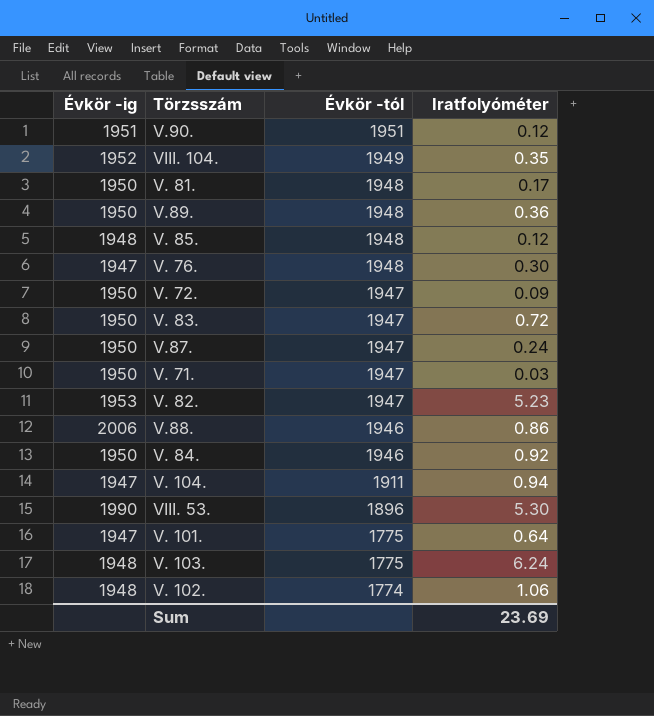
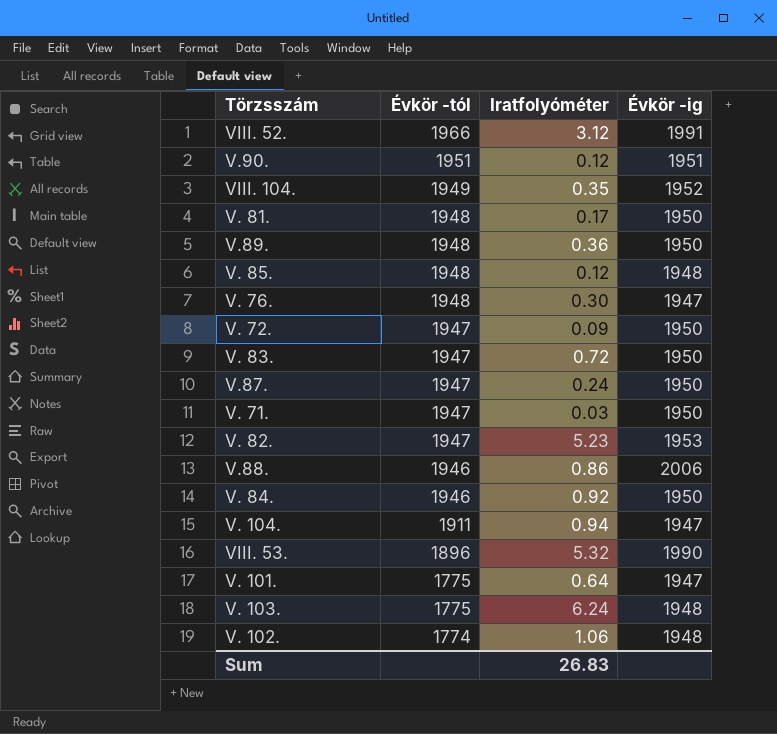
column Évkör -ig | position: 1 -> 4
row VIII. 52.: none -> 1966 | 3.12 | 1991
VIII. 53. | Iratfolyóméter: 5.30 -> 5.32
Sum | Iratfolyóméter: 23.69 -> 26.83

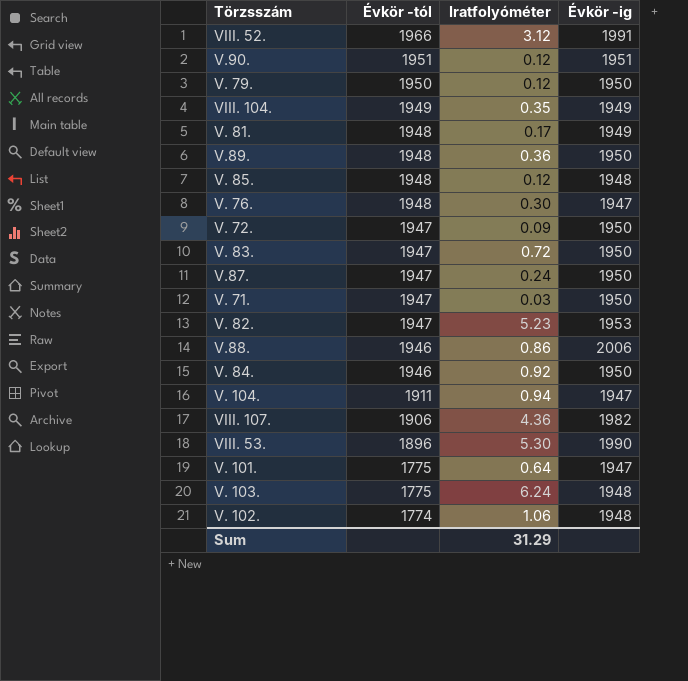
row V. 79.: none -> 1950 | 0.12 | 1950
VIII. 104. | Évkör -ig: 1952 -> 1949
V. 81. | Évkör -ig: 1950 -> 1949
row VIII. 107.: none -> 1906 | 4.36 | 1982
VIII. 53. | Iratfolyóméter: 5.32 -> 5.30
Sum | Iratfolyóméter: 26.83 -> 31.29

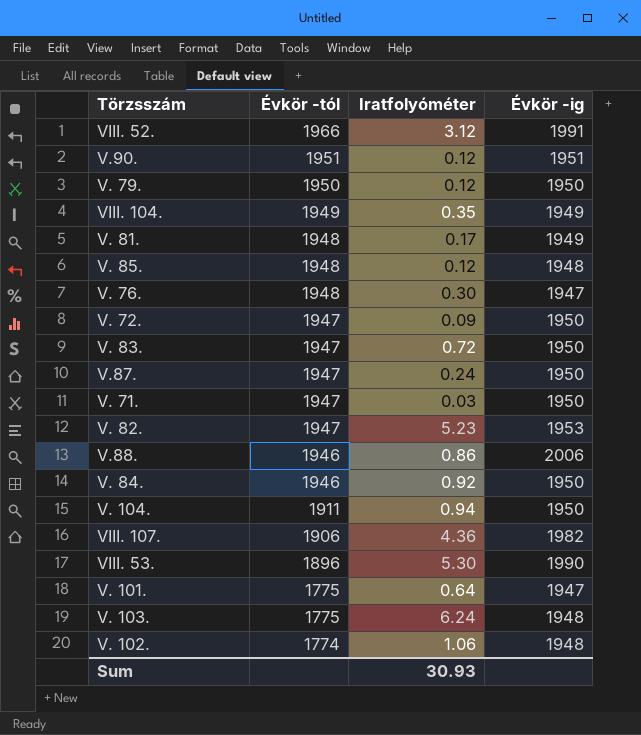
row V.89.: 1948 | 0.36 | 1950 -> none
V. 104. | Évkör -ig: 1947 -> 1950
Sum | Iratfolyóméter: 31.29 -> 30.93

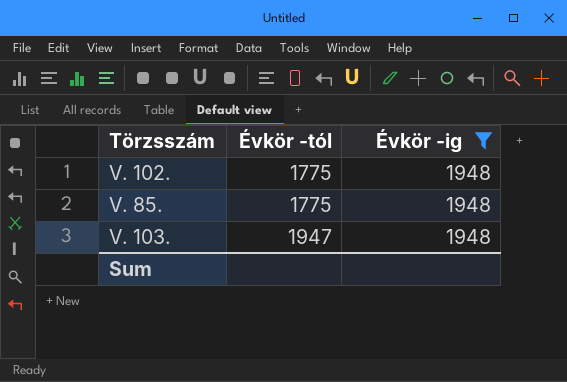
filter: none -> Évkör -ig = 1948
row order: Évkör -tól descending -> Évkör -tól ascending
column Iratfolyóméter | position: 3 -> none
V. 102. | Évkör -tól: 1774 -> 1775
V. 85. | Évkör -tól: 1948 -> 1775
V. 103. | Évkör -tól: 1775 -> 1947

